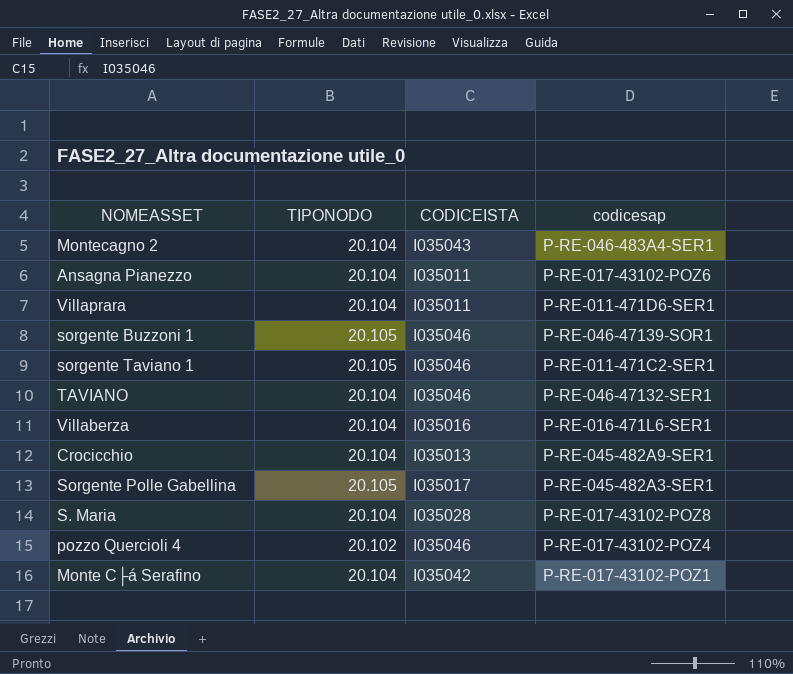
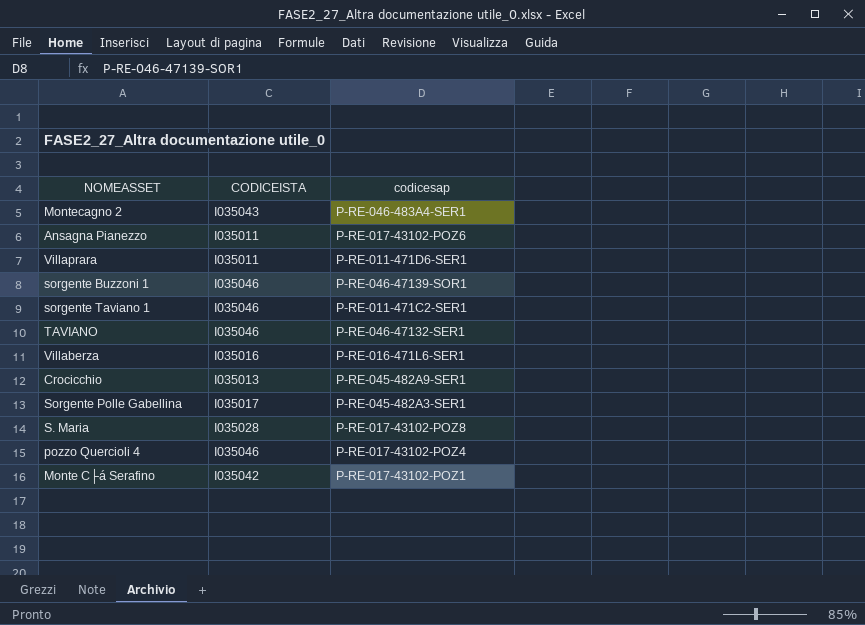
column TIPONODO | position: 2 -> none

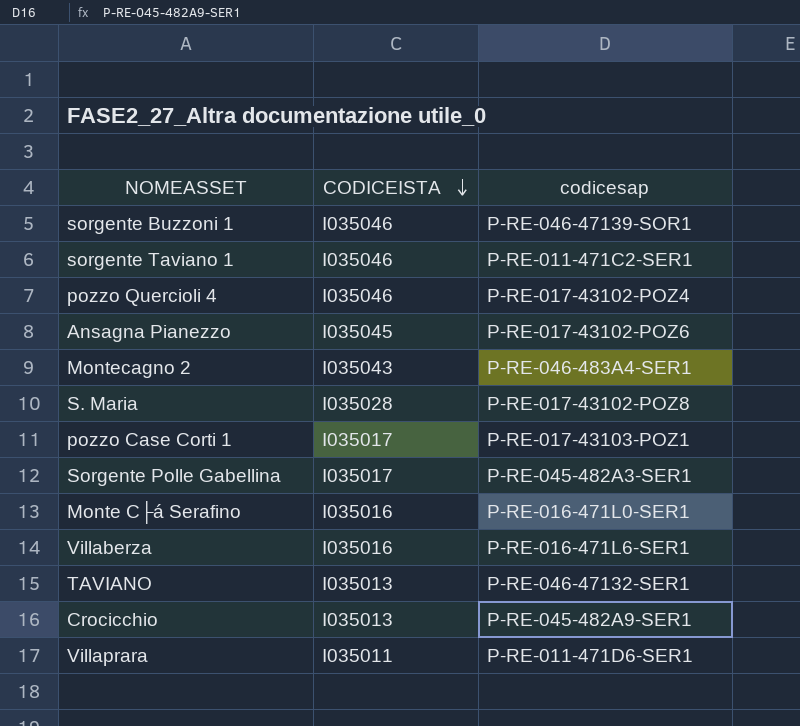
row order: none -> CODICEISTA descending
Ansagna Pianezzo | CODICEISTA: I035011 -> I035045
row pozzo Case Corti 1: none -> I035017 | P-RE-017-43103-POZ1
Monte C├á Serafino | CODICEISTA: I035042 -> I035016
Monte C├á Serafino | codicesap: P-RE-017-43102-POZ1 -> P-RE-016-471L0-SER1
TAVIANO | CODICEISTA: I035046 -> I035013

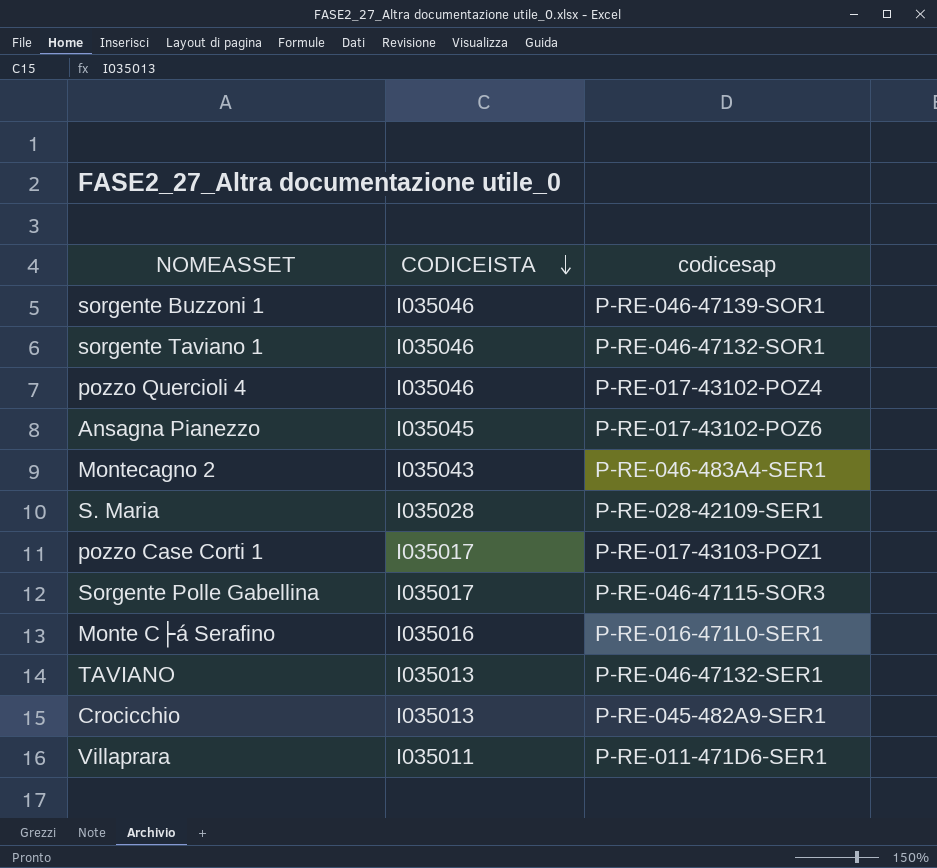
row Villaberza: I035016 | P-RE-016-471L6-SER1 -> none
sorgente Taviano 1 | codicesap: P-RE-011-471C2-SER1 -> P-RE-046-47132-SOR1
S. Maria | codicesap: P-RE-017-43102-POZ8 -> P-RE-028-42109-SER1
Sorgente Polle Gabellina | codicesap: P-RE-045-482A3-SER1 -> P-RE-046-47115-SOR3

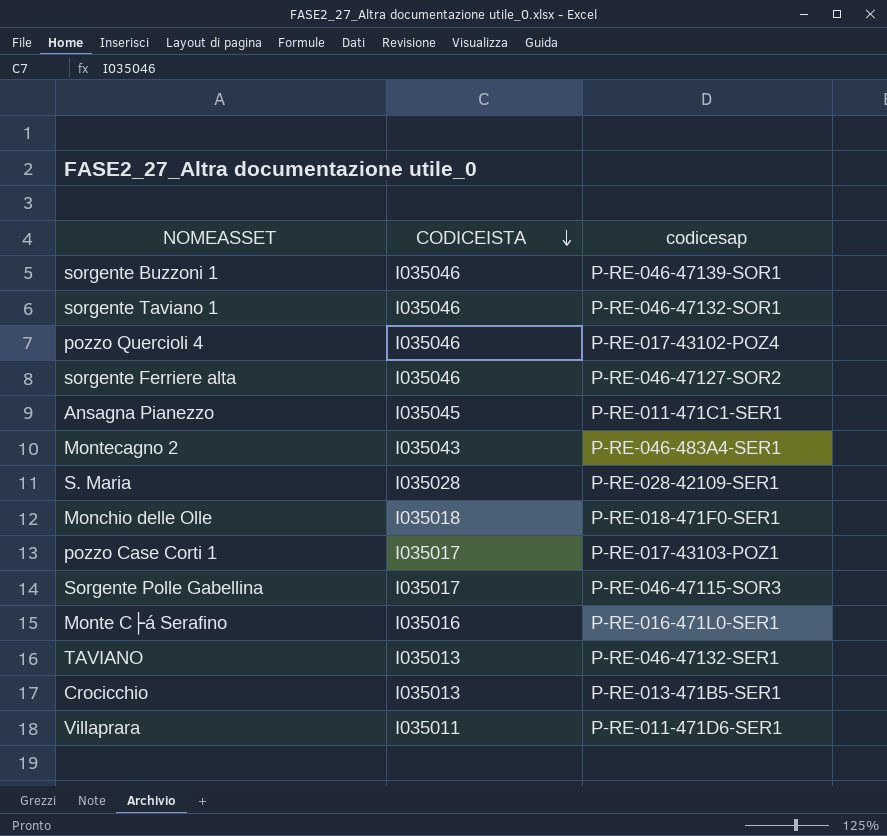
row sorgente Ferriere alta: none -> I035046 | P-RE-046-47127-SOR2
Ansagna Pianezzo | codicesap: P-RE-017-43102-POZ6 -> P-RE-011-471C1-SER1
row Monchio delle Olle: none -> I035018 | P-RE-018-471F0-SER1
Crocicchio | codicesap: P-RE-045-482A9-SER1 -> P-RE-013-471B5-SER1

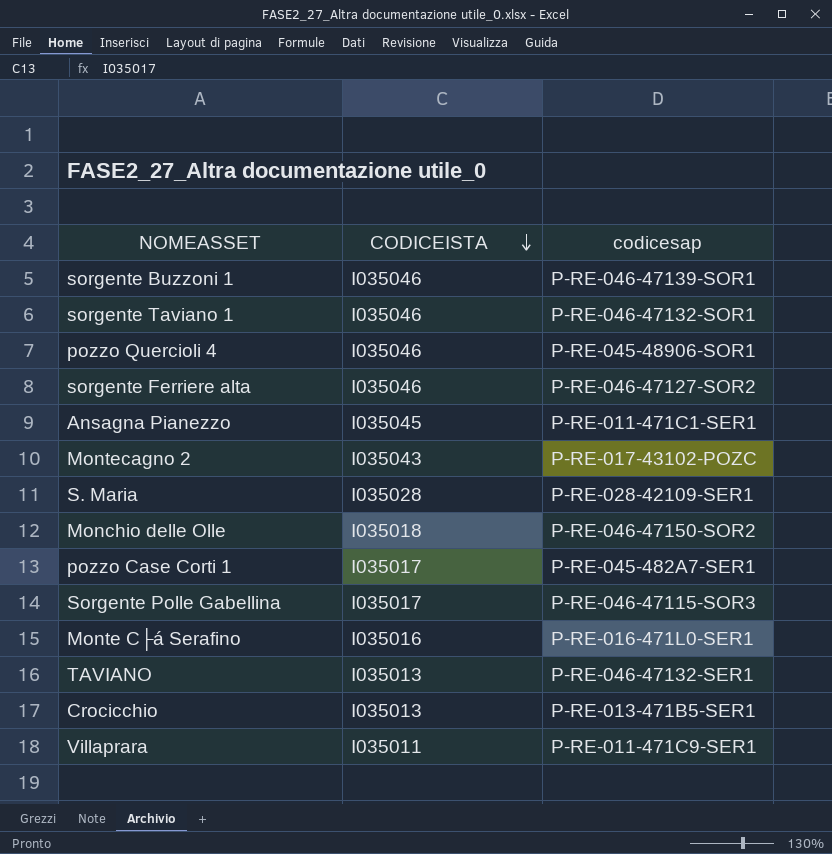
pozzo Quercioli 4 | codicesap: P-RE-017-43102-POZ4 -> P-RE-045-48906-SOR1
Montecagno 2 | codicesap: P-RE-046-483A4-SER1 -> P-RE-017-43102-POZC
Monchio delle Olle | codicesap: P-RE-018-471F0-SER1 -> P-RE-046-47150-SOR2
pozzo Case Corti 1 | codicesap: P-RE-017-43103-POZ1 -> P-RE-045-482A7-SER1
Villaprara | codicesap: P-RE-011-471D6-SER1 -> P-RE-011-471C9-SER1

